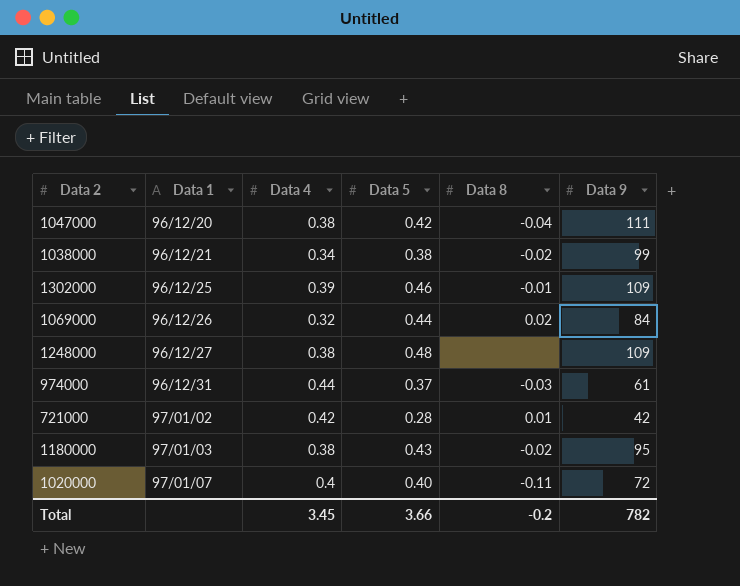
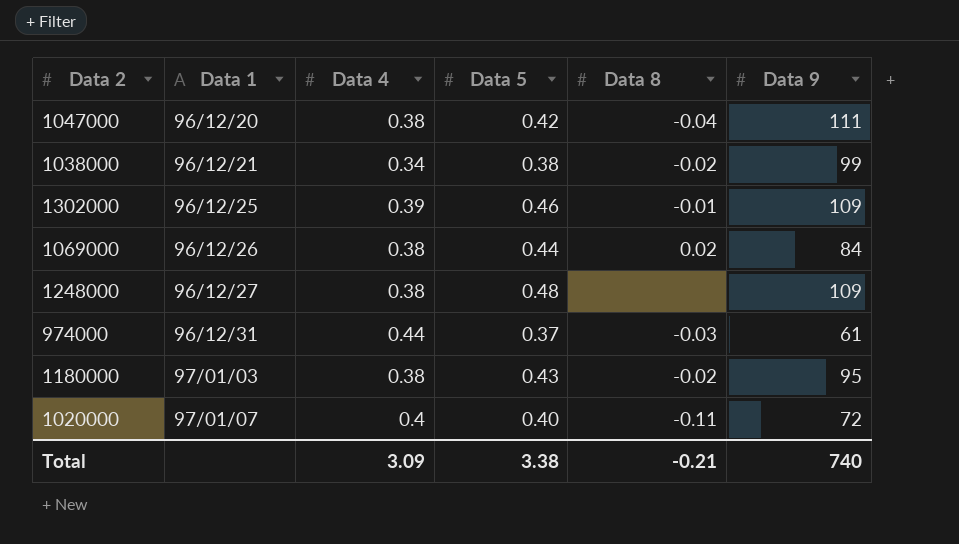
row 721000: 97/01/02 | 0.42 | 0.28 | 0.01 | 42 -> none
1069000 | Data 4: 0.32 -> 0.38
Total | Data 4: 3.45 -> 3.09
Total | Data 5: 3.66 -> 3.38
Total | Data 8: -0.2 -> -0.21
Total | Data 9: 782 -> 740

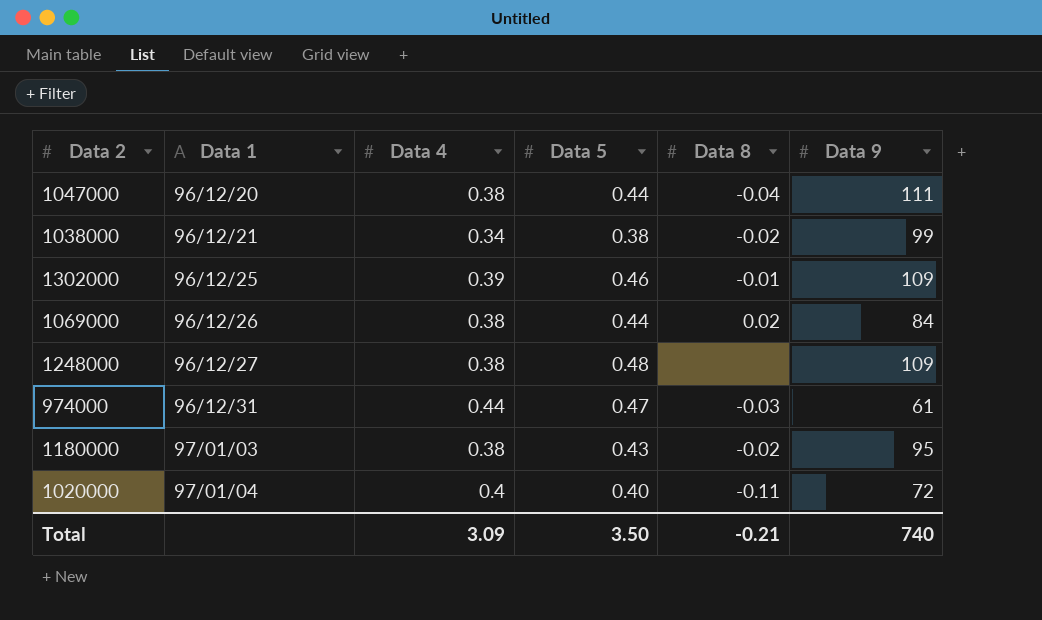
1047000 | Data 5: 0.42 -> 0.44
974000 | Data 5: 0.37 -> 0.47
1020000 | Data 1: 97/01/07 -> 97/01/04
Total | Data 5: 3.38 -> 3.50

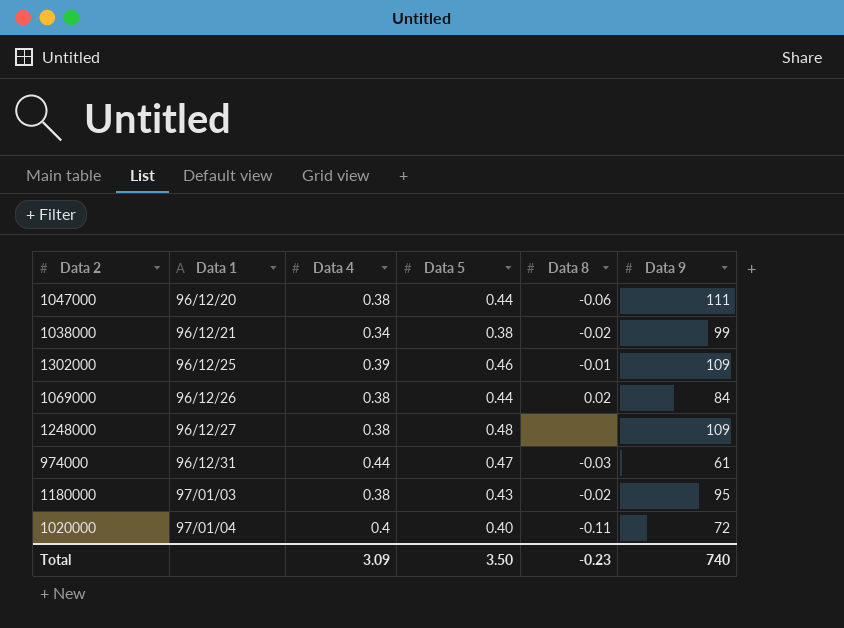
1047000 | Data 8: -0.04 -> -0.06
Total | Data 8: -0.21 -> -0.23

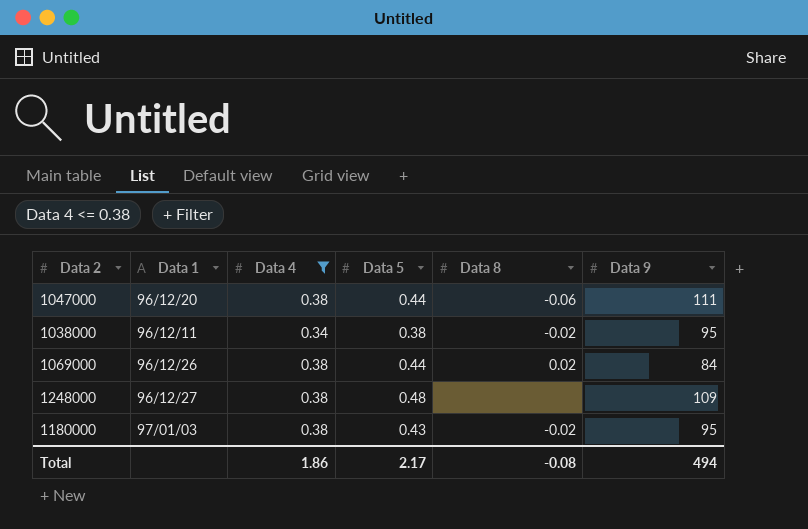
filter: none -> Data 4 <= 0.38
1038000 | Data 1: 96/12/21 -> 96/12/11
1038000 | Data 9: 99 -> 95
Total | Data 4: 3.09 -> 1.86
Total | Data 5: 3.50 -> 2.17
Total | Data 8: -0.23 -> -0.08
Total | Data 9: 740 -> 494

